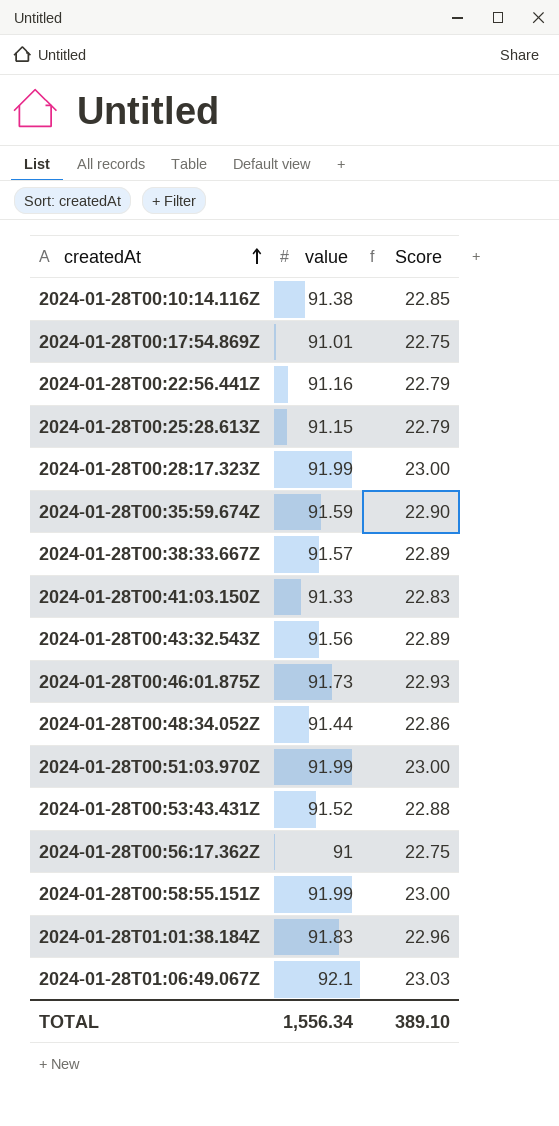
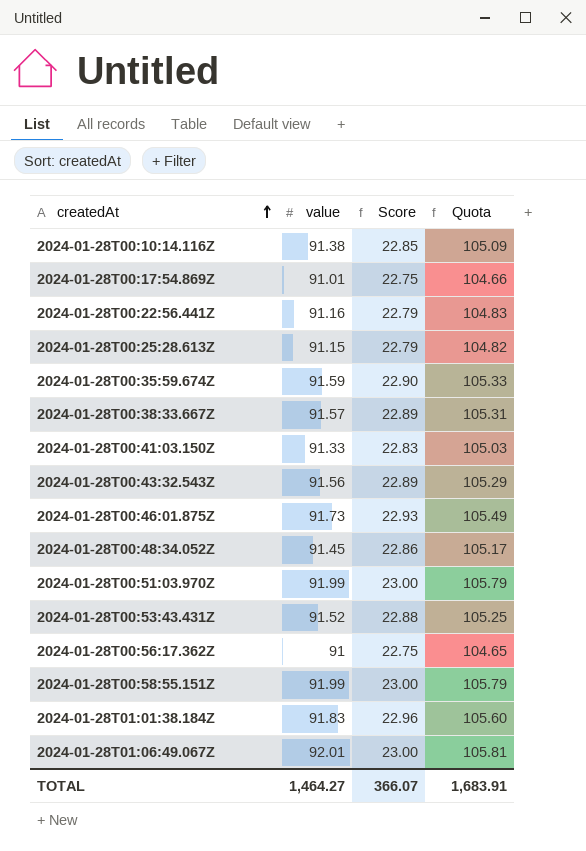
column Quota | formula: none -> [value] * 1.15
row 2024-01-28T00:28:17.323Z: 91.99 | 23.00 -> none
2024-01-28T00:48:34.052Z | value: 91.44 -> 91.45
2024-01-28T01:06:49.067Z | value: 92.1 -> 92.01
2024-01-28T01:06:49.067Z | Score: 23.03 -> 23.00
TOTAL | value: 1,556.34 -> 1,464.27
TOTAL | Score: 389.10 -> 366.07

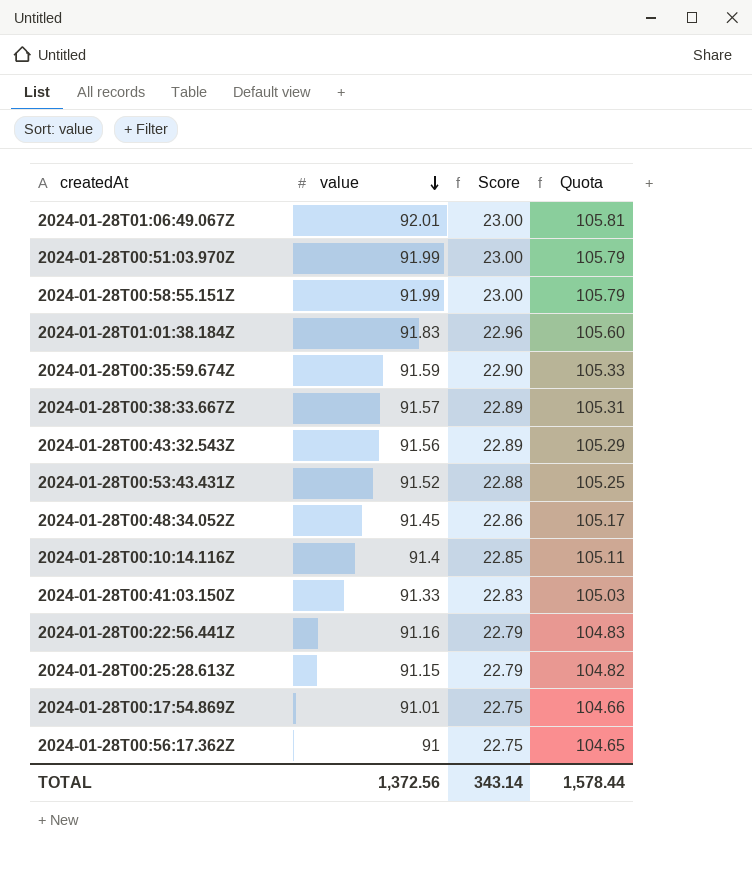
row order: createdAt ascending -> value descending
row 2024-01-28T00:46:01.875Z: 91.73 | 22.93 | 105.49 -> none
2024-01-28T00:10:14.116Z | value: 91.38 -> 91.4
2024-01-28T00:10:14.116Z | Quota: 105.09 -> 105.11
TOTAL | value: 1,464.27 -> 1,372.56
TOTAL | Score: 366.07 -> 343.14
TOTAL | Quota: 1,683.91 -> 1,578.44

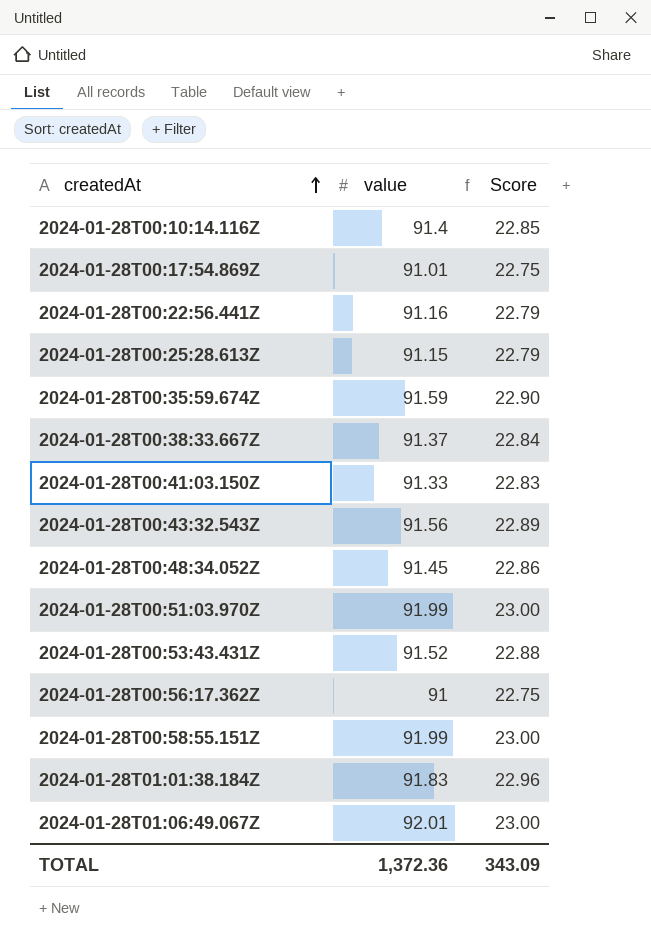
row order: value descending -> createdAt ascending
column Quota | formula: [value] * 1.15 -> none
2024-01-28T00:38:33.667Z | value: 91.57 -> 91.37
2024-01-28T00:38:33.667Z | Score: 22.89 -> 22.84
TOTAL | value: 1,372.56 -> 1,372.36
TOTAL | Score: 343.14 -> 343.09

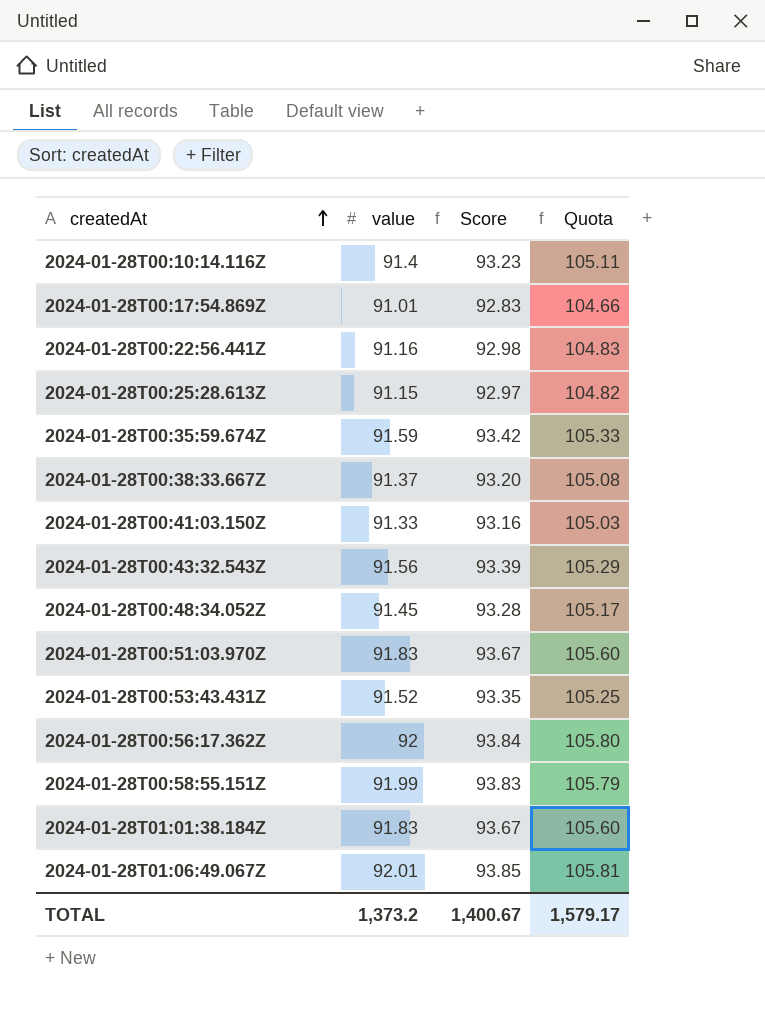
column Score | formula: [value] * 0.25 -> [value] * 1.02
column Quota | formula: none -> [value] * 1.15
2024-01-28T00:51:03.970Z | value: 91.99 -> 91.83
2024-01-28T00:56:17.362Z | value: 91 -> 92
TOTAL | value: 1,372.36 -> 1,373.2
TOTAL | Score: 343.09 -> 1,400.67

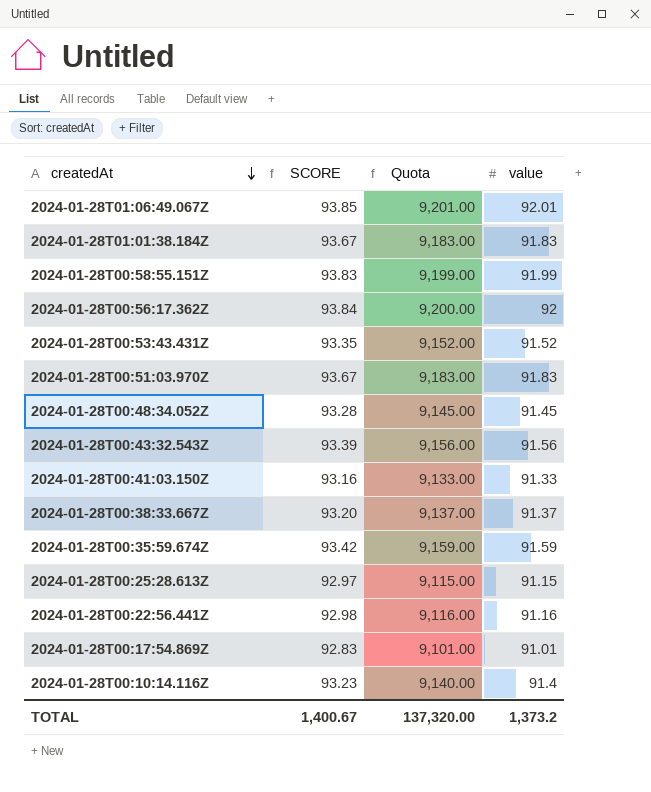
row order: createdAt ascending -> createdAt descending
column name: Score -> SCORE
column Quota | formula: [value] * 1.15 -> [value] * 100
column value | position: 2 -> 4
TOTAL | Quota: 1,579.17 -> 137,320.00

